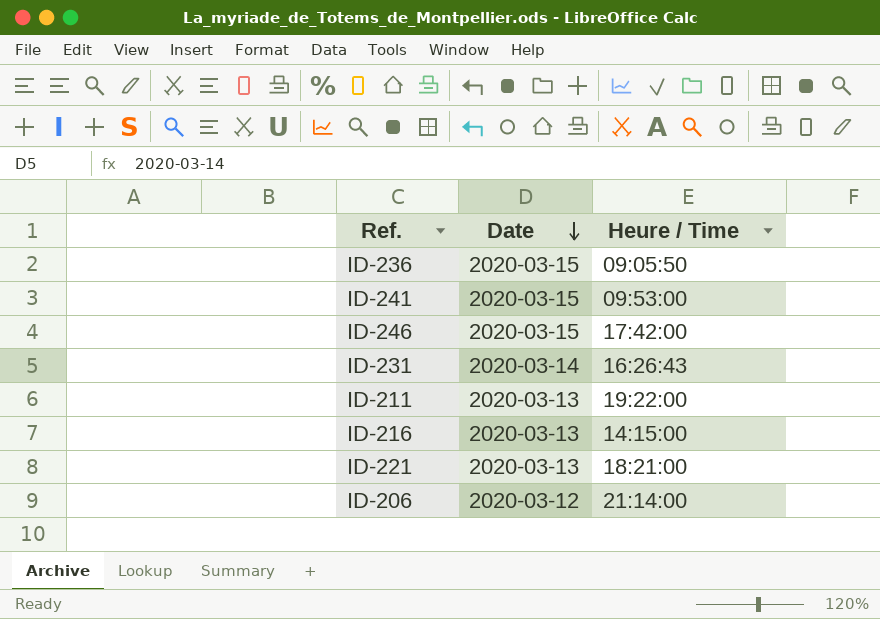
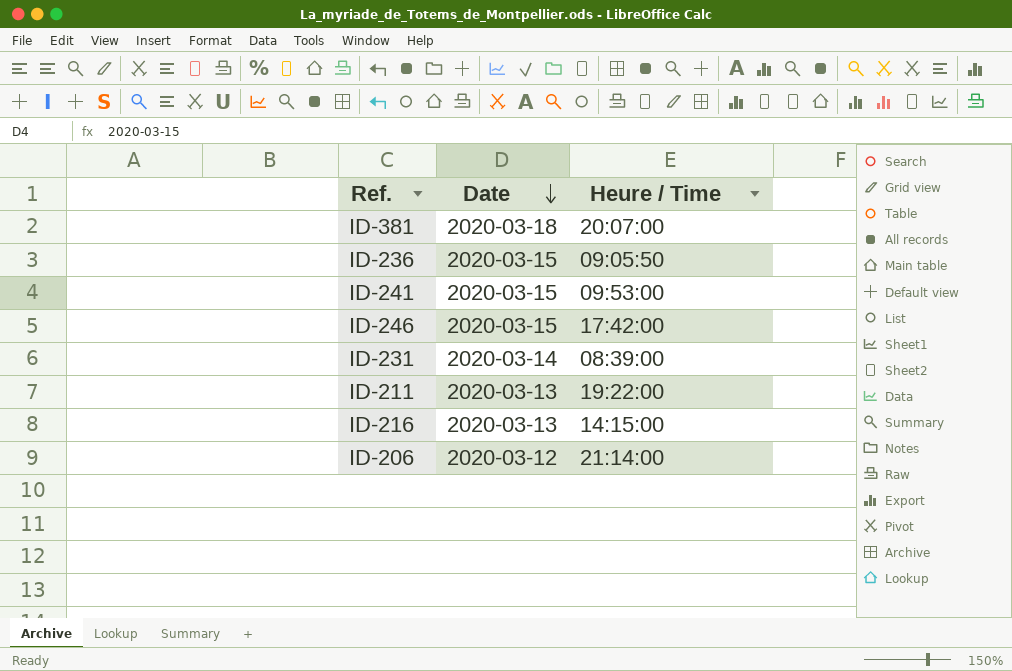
row ID-221: 2020-03-13 | 18:21:00 -> none
row ID-381: none -> 2020-03-18 | 20:07:00
ID-231 | Heure / Time: 16:26:43 -> 08:39:00

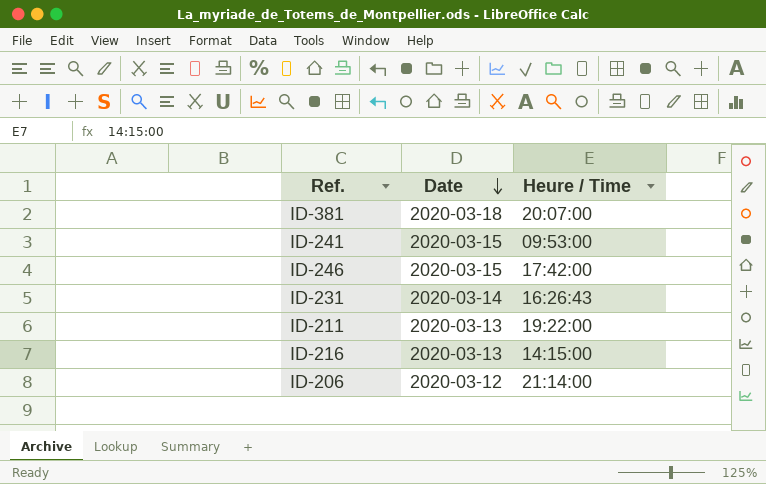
row ID-236: 2020-03-15 | 09:05:50 -> none
ID-231 | Heure / Time: 08:39:00 -> 16:26:43

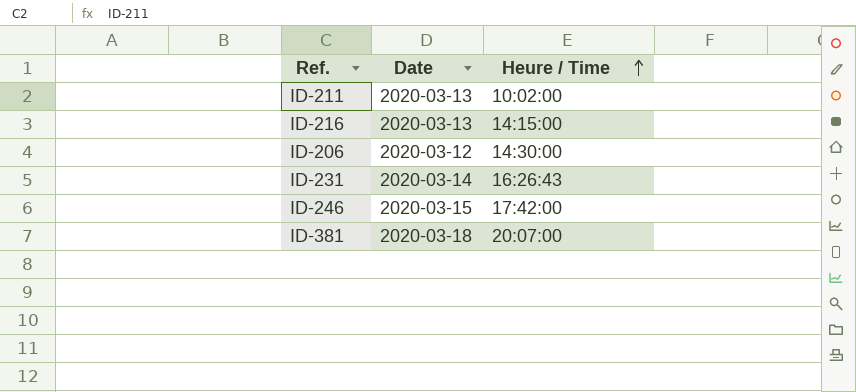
row order: Date descending -> Heure / Time ascending
row ID-241: 2020-03-15 | 09:53:00 -> none
ID-211 | Heure / Time: 19:22:00 -> 10:02:00
ID-206 | Heure / Time: 21:14:00 -> 14:30:00

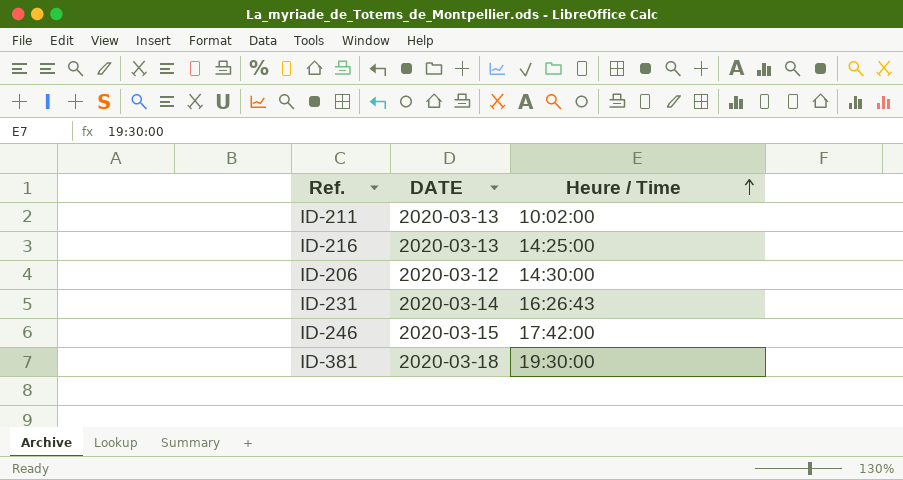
column name: Date -> DATE
ID-216 | Heure / Time: 14:15:00 -> 14:25:00
ID-381 | Heure / Time: 20:07:00 -> 19:30:00

